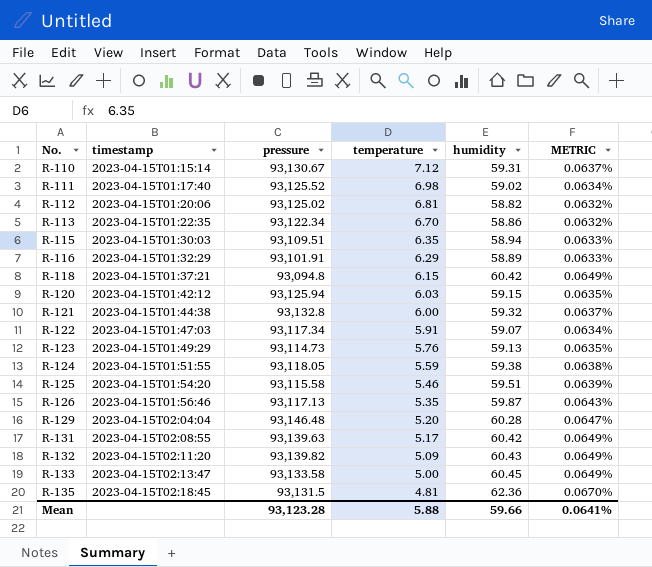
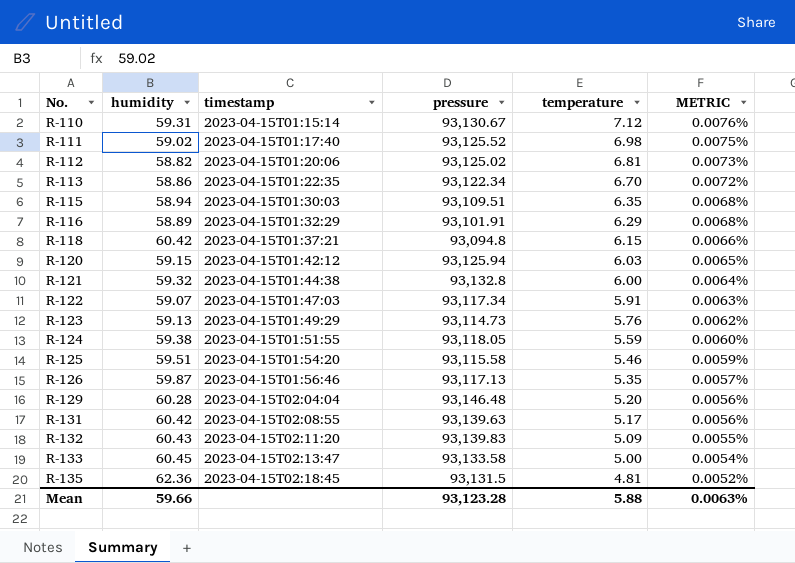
column humidity | position: 5 -> 2
column METRIC | formula: [humidity] / [pressure] -> [temperature] / [pressure]
R-132 | pressure: 93,139.82 -> 93,139.83
Mean | METRIC: 0.0641% -> 0.0063%

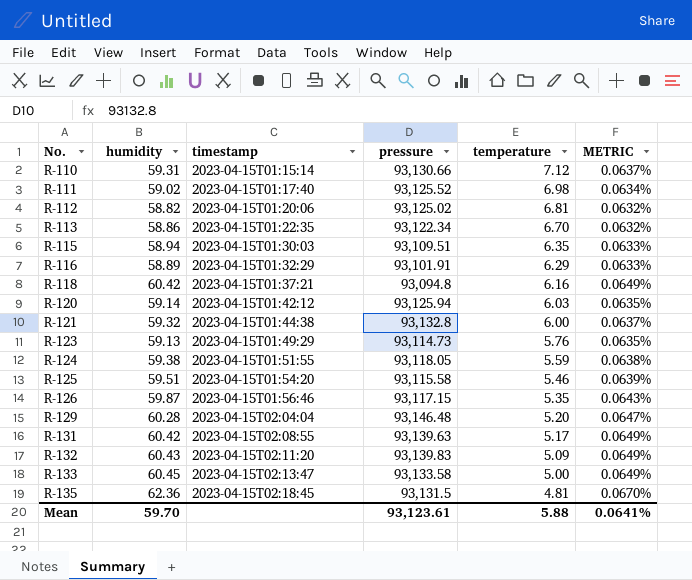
column METRIC | formula: [temperature] / [pressure] -> [humidity] / [pressure]
row R-122: 59.07 | 2023-04-15T01:47:03 | 93,117.34 | 5.91 | 0.0063% -> none
R-110 | pressure: 93,130.67 -> 93,130.66
R-118 | temperature: 6.15 -> 6.16
R-120 | humidity: 59.15 -> 59.14
R-126 | pressure: 93,117.13 -> 93,117.15
Mean | humidity: 59.66 -> 59.70
Mean | pressure: 93,123.28 -> 93,123.61
Mean | METRIC: 0.0063% -> 0.0641%

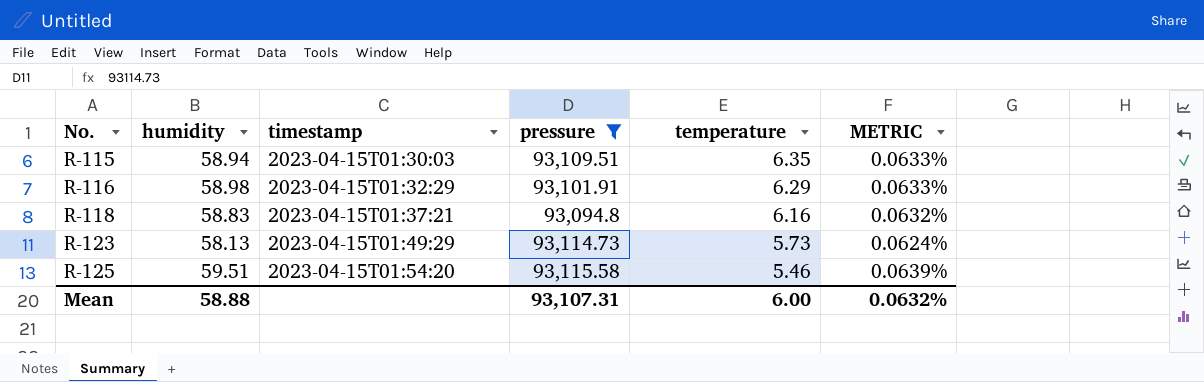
filter: none -> pressure <= 93,115.58
R-116 | humidity: 58.89 -> 58.98
R-118 | humidity: 60.42 -> 58.83
R-118 | METRIC: 0.0649% -> 0.0632%
R-123 | humidity: 59.13 -> 58.13
R-123 | temperature: 5.76 -> 5.73
R-123 | METRIC: 0.0635% -> 0.0624%
Mean | humidity: 59.70 -> 58.88
Mean | pressure: 93,123.61 -> 93,107.31
Mean | temperature: 5.88 -> 6.00
Mean | METRIC: 0.0641% -> 0.0632%

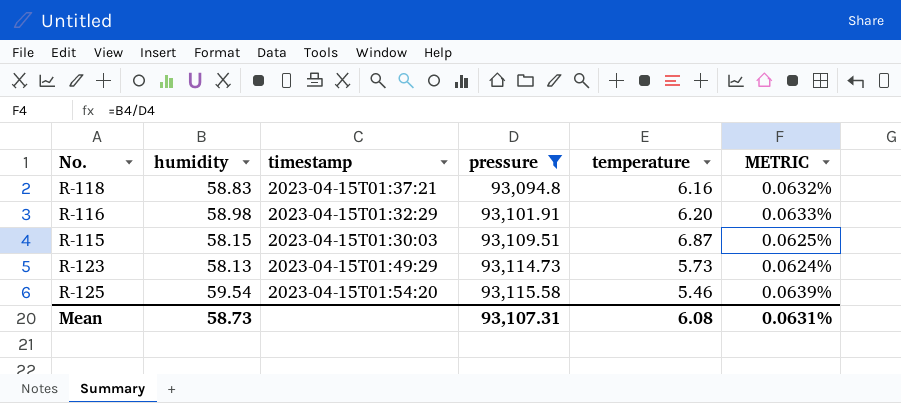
row order: No. ascending -> pressure ascending
R-116 | temperature: 6.29 -> 6.20
R-115 | humidity: 58.94 -> 58.15
R-115 | temperature: 6.35 -> 6.87
R-115 | METRIC: 0.0633% -> 0.0625%
R-125 | humidity: 59.51 -> 59.54
Mean | humidity: 58.88 -> 58.73
Mean | temperature: 6.00 -> 6.08
Mean | METRIC: 0.0632% -> 0.0631%

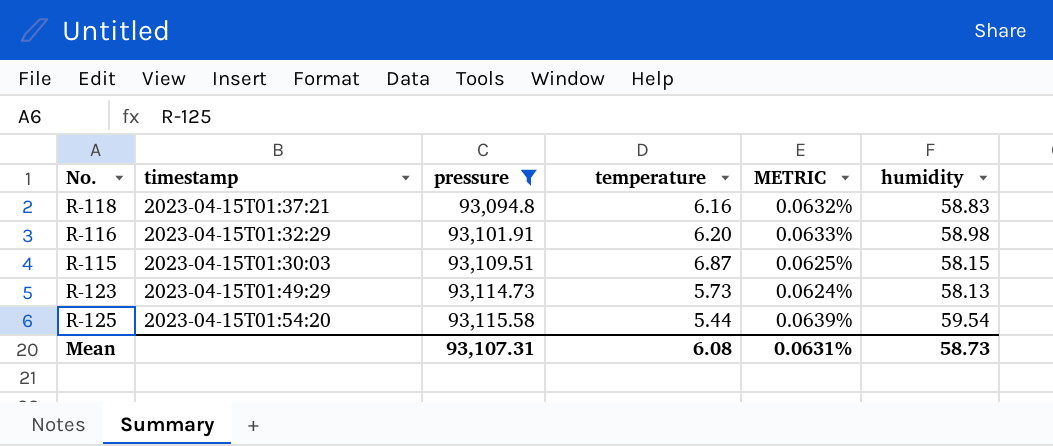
column humidity | position: 2 -> 6
R-125 | temperature: 5.46 -> 5.44

